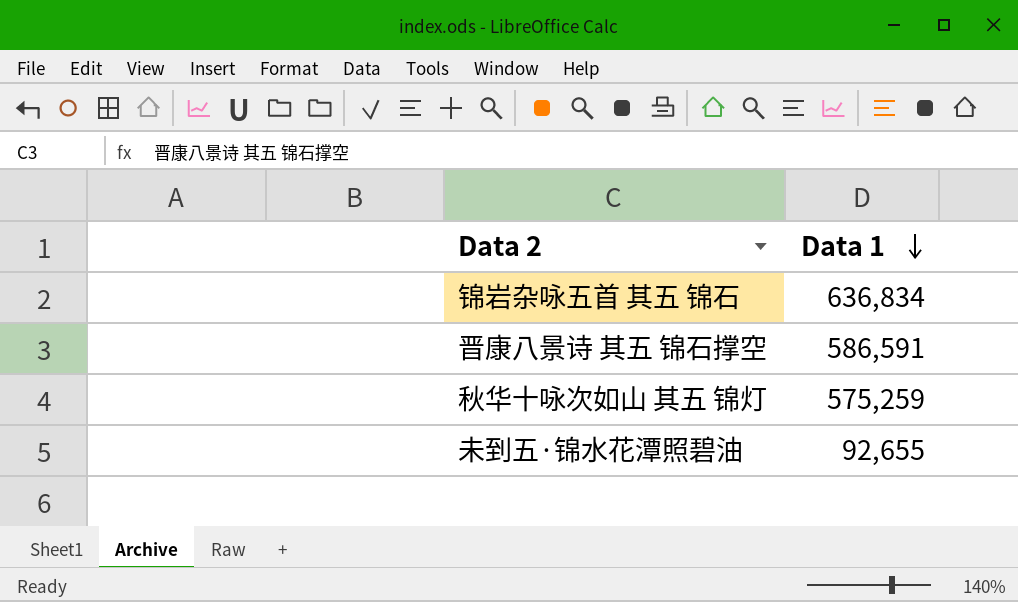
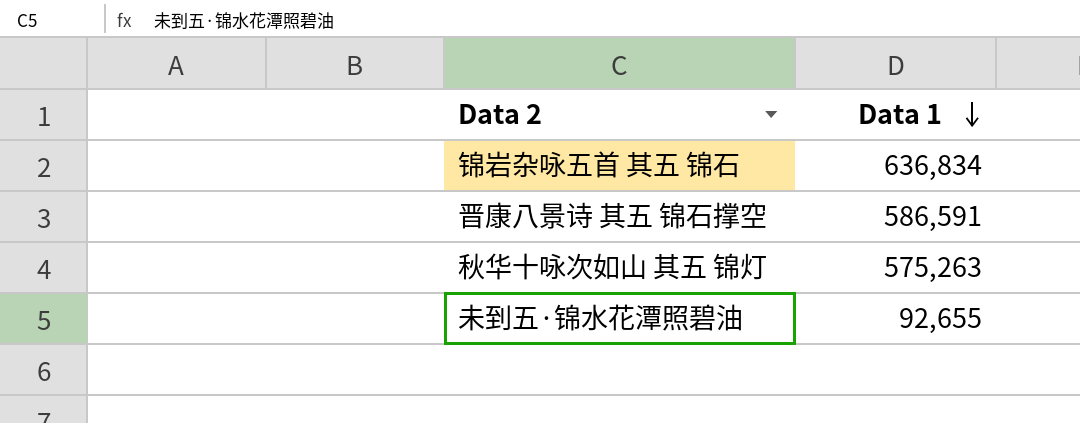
秋华十咏次如山 其五 锦灯 | Data 1: 575,259 -> 575,263

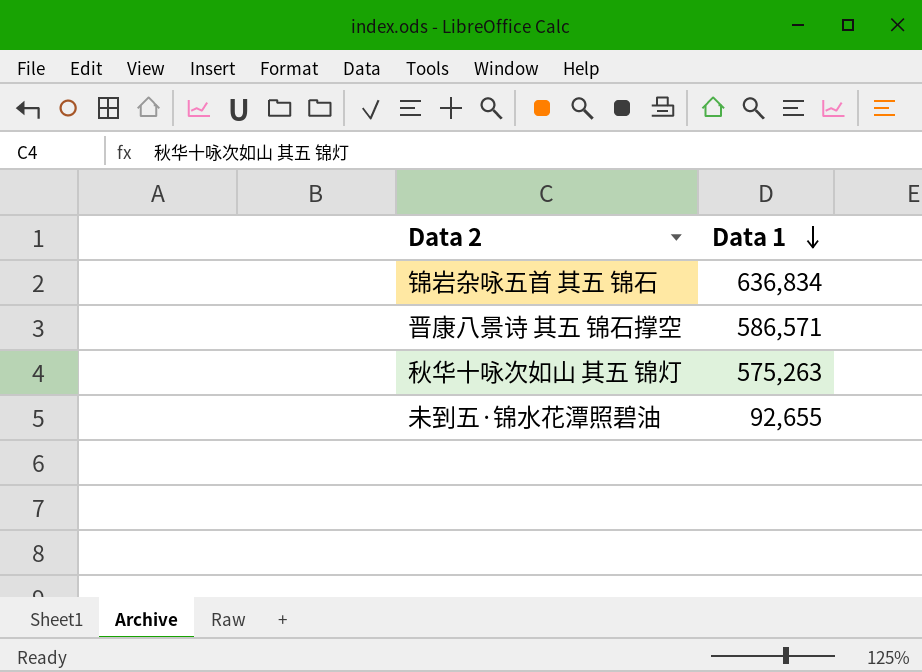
晋康八景诗 其五 锦石撑空 | Data 1: 586,591 -> 586,571

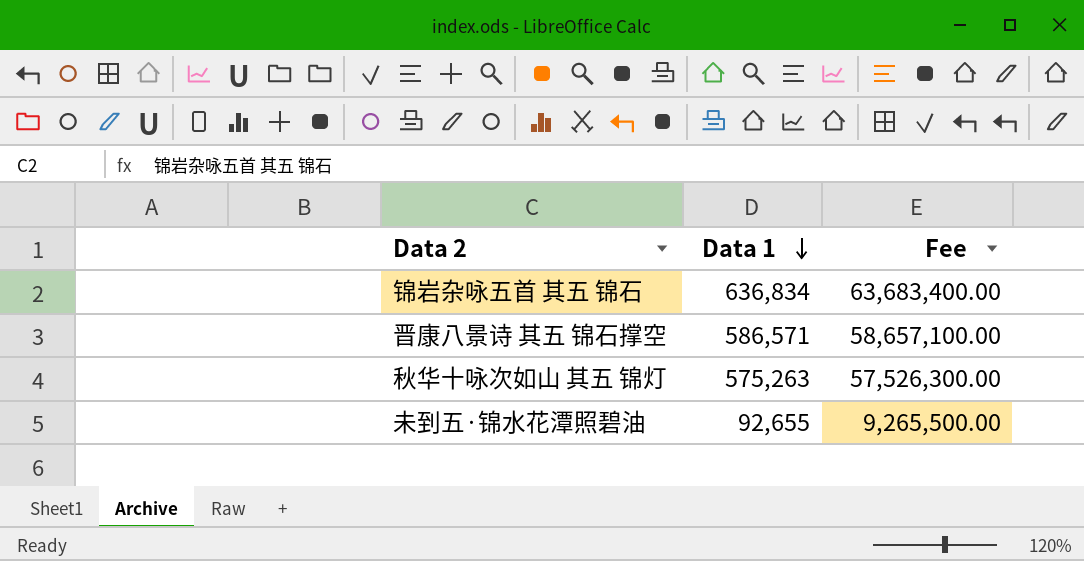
column Fee | formula: none -> [Data 1] * 100

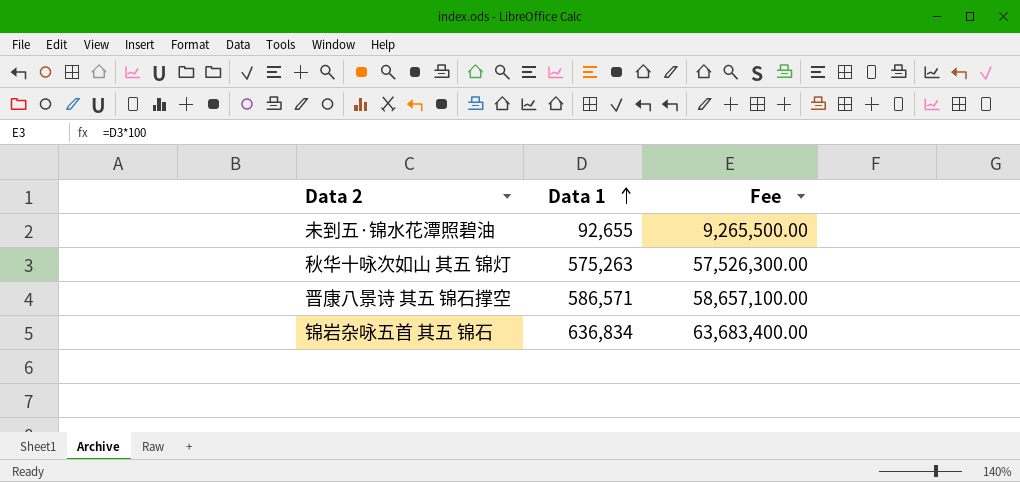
row order: Data 1 descending -> Data 1 ascending

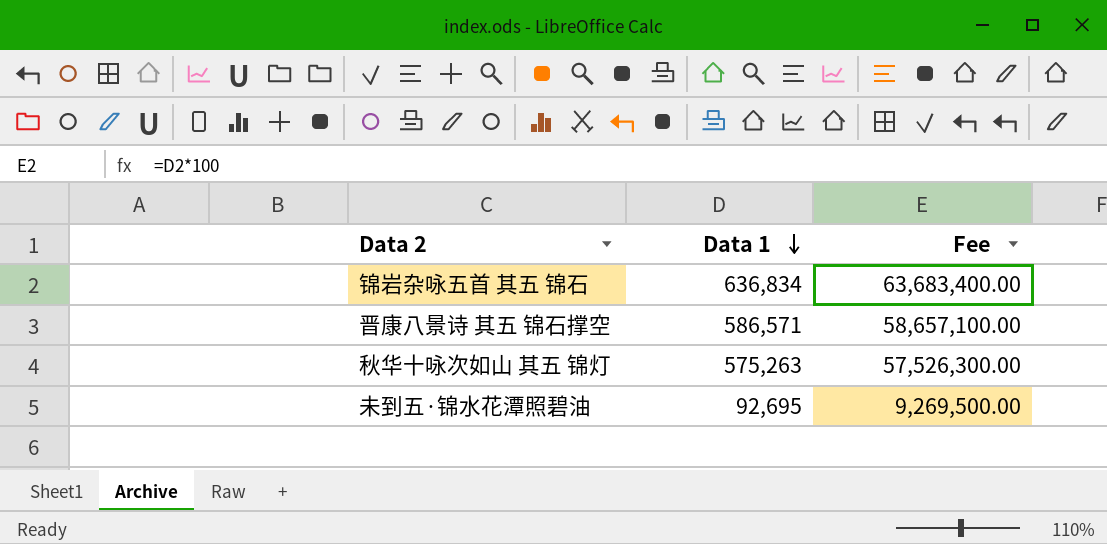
row order: Data 1 ascending -> Data 1 descending
未到五·锦水花潭照碧油 | Data 1: 92,655 -> 92,695
未到五·锦水花潭照碧油 | Fee: 9,265,500.00 -> 9,269,500.00

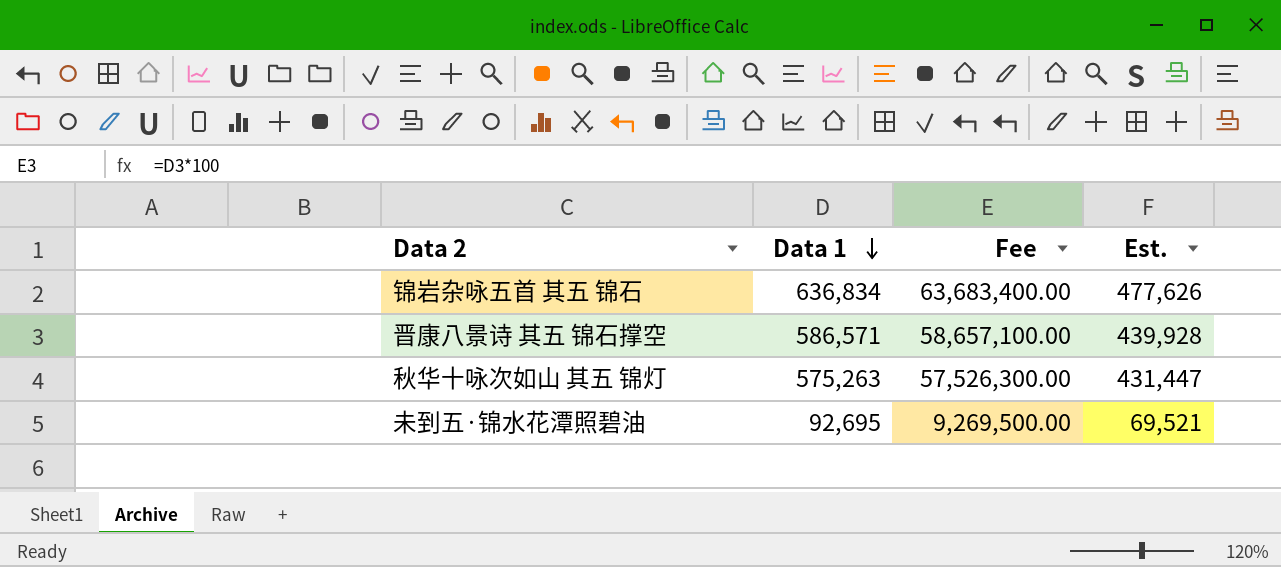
column Est. | formula: none -> [Data 1] * 0.75

